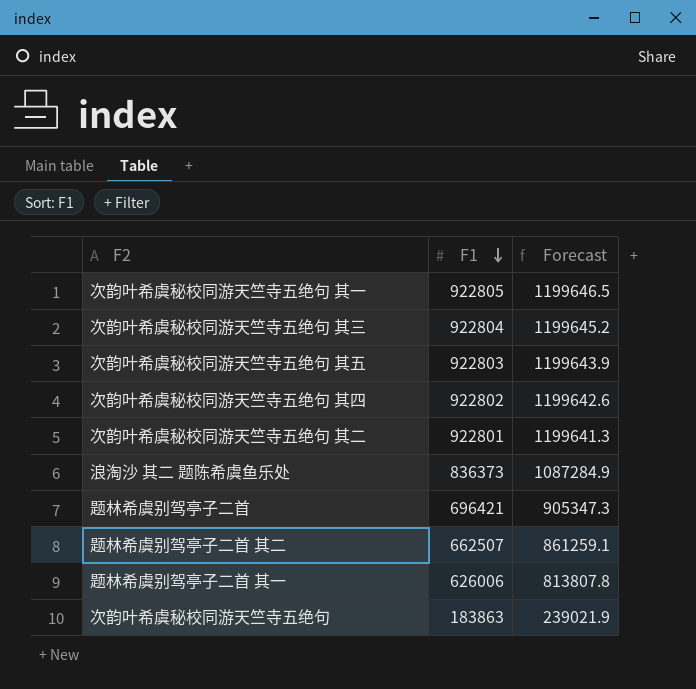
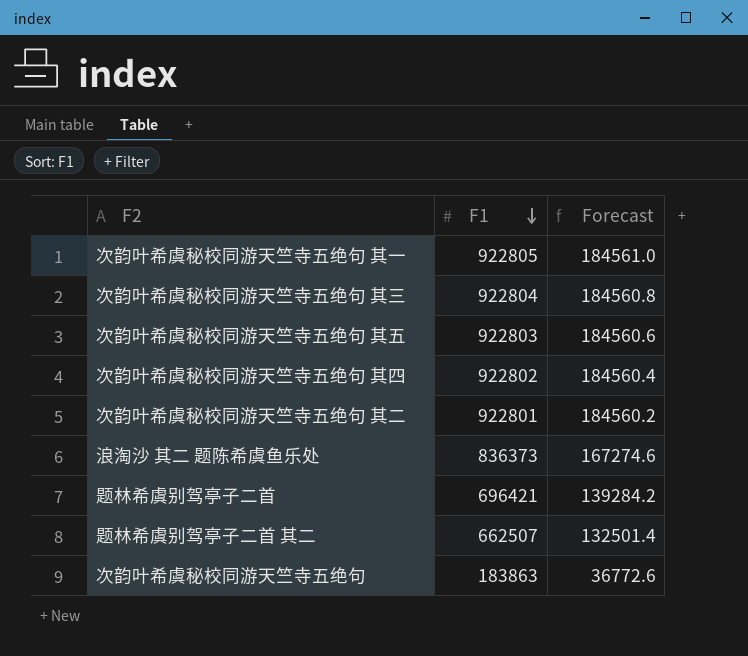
column Forecast | formula: [F1] * 1.3 -> [F1] * 0.2
row 题林希虞别驾亭子二首 其一: 626006 | 813807.8 -> none

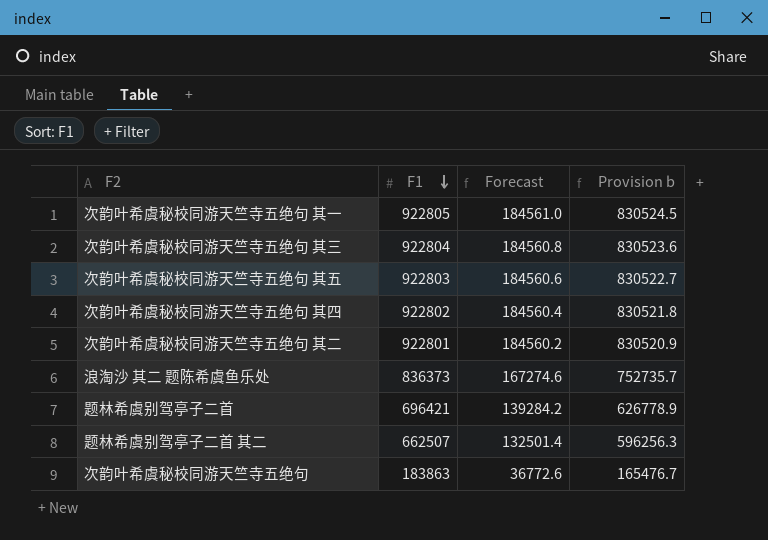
column Provision b | formula: none -> [F1] * 0.9

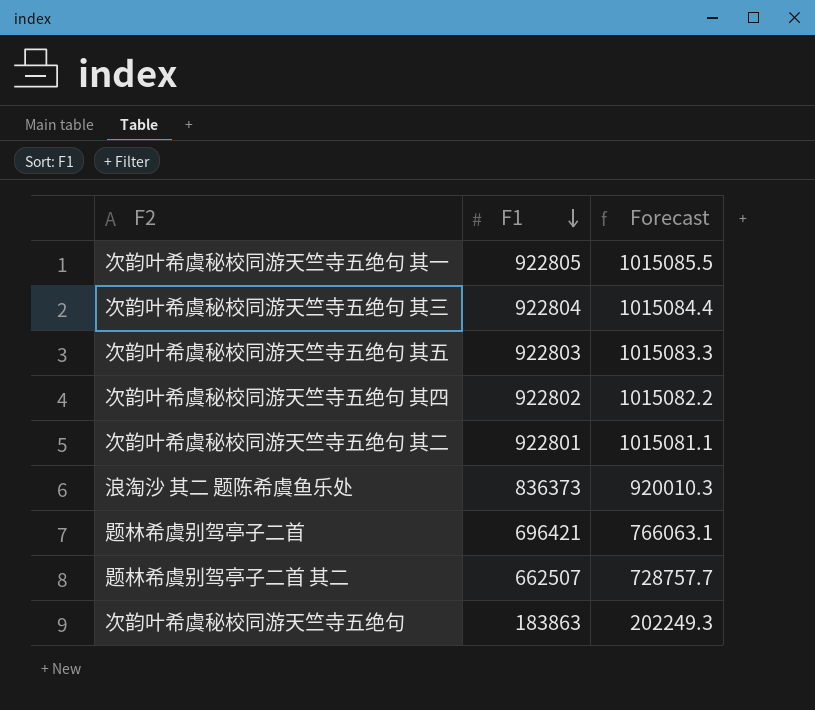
column Provision b | formula: [F1] * 0.9 -> none
column Forecast | formula: [F1] * 0.2 -> [F1] * 1.1

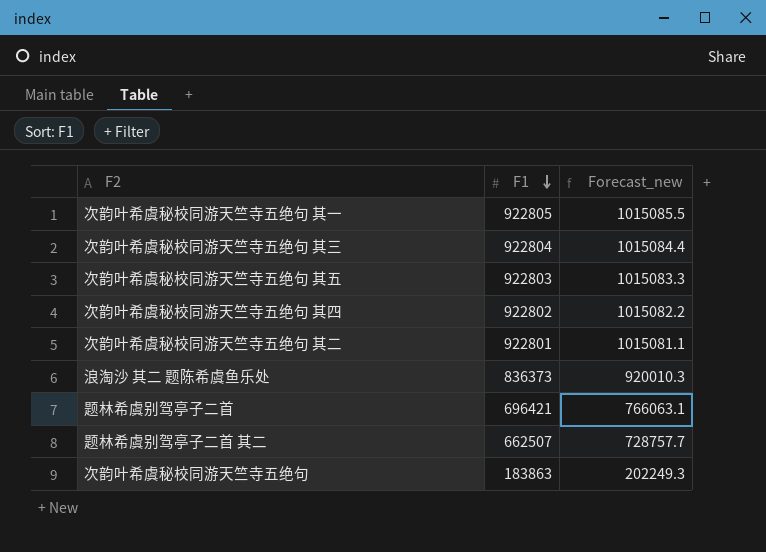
column name: Forecast -> Forecast_new

